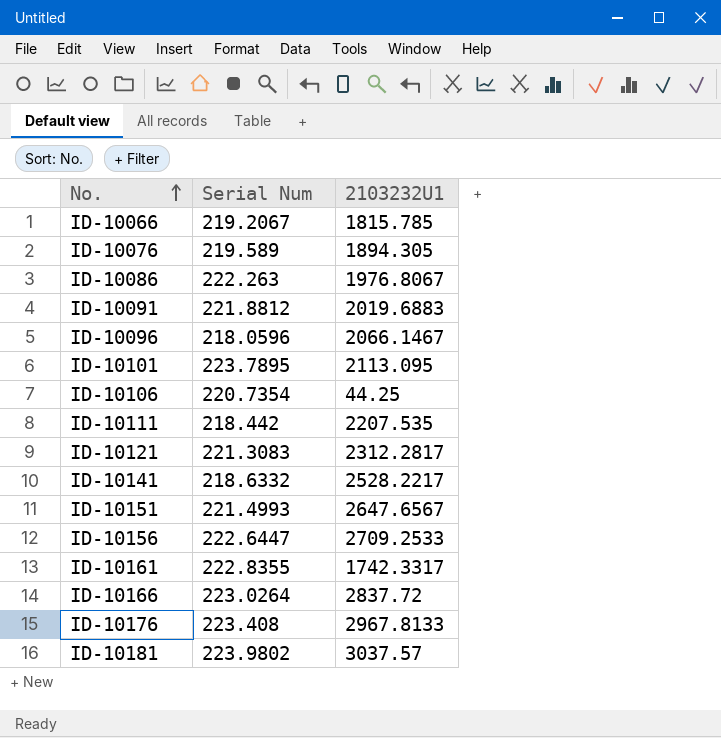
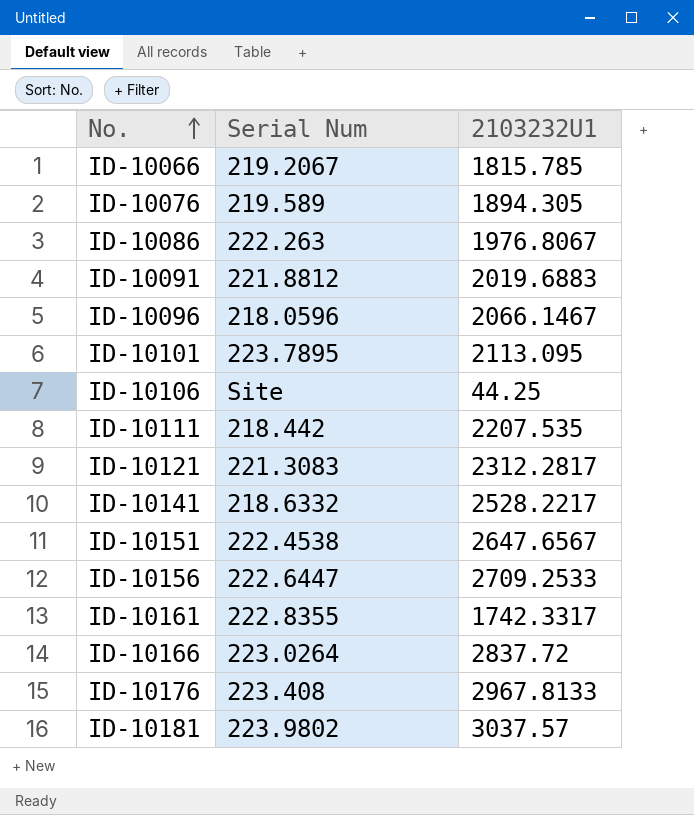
ID-10106 | Serial Num: 220.7354 -> Site
ID-10151 | Serial Num: 221.4993 -> 222.4538

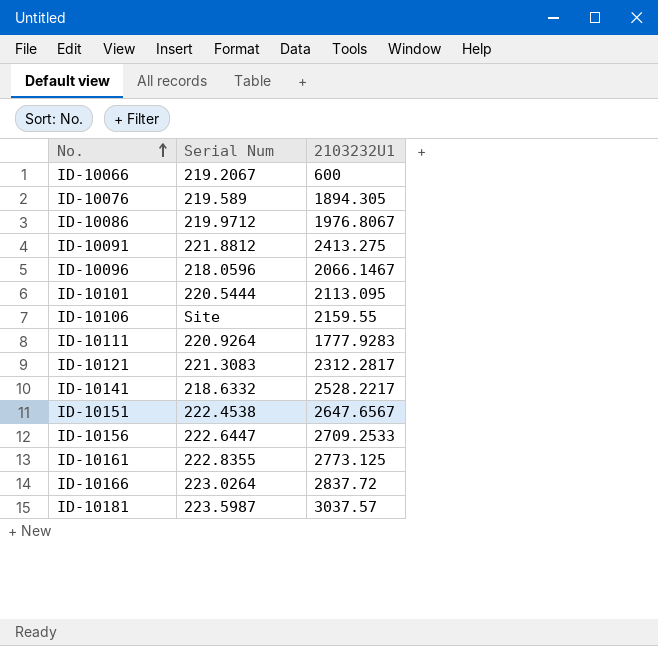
row ID-10176: 223.408 | 2967.8133 -> none
ID-10066 | 2103232U1: 1815.785 -> 600
ID-10086 | Serial Num: 222.263 -> 219.9712
ID-10091 | 2103232U1: 2019.6883 -> 2413.275
ID-10101 | Serial Num: 223.7895 -> 220.5444
ID-10106 | 2103232U1: 44.25 -> 2159.55
ID-10111 | Serial Num: 218.442 -> 220.9264
ID-10111 | 2103232U1: 2207.535 -> 1777.9283
ID-10161 | 2103232U1: 1742.3317 -> 2773.125
ID-10181 | Serial Num: 223.9802 -> 223.5987

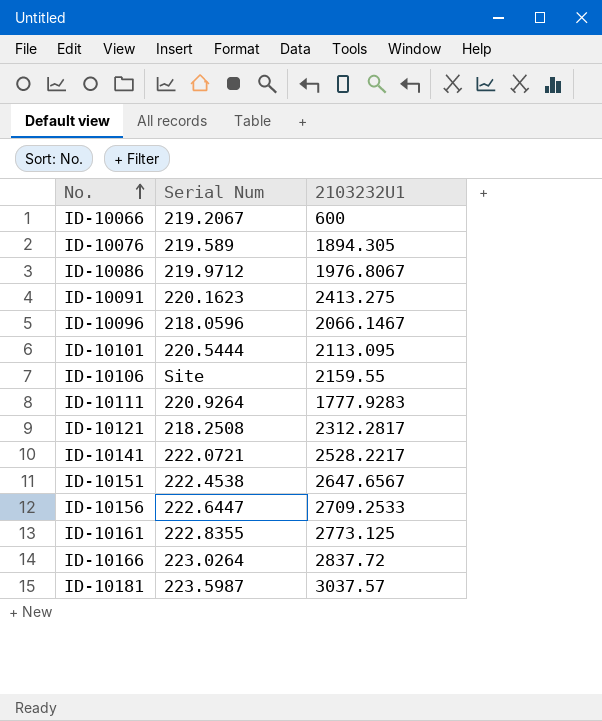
ID-10091 | Serial Num: 221.8812 -> 220.1623
ID-10121 | Serial Num: 221.3083 -> 218.2508
ID-10141 | Serial Num: 218.6332 -> 222.0721

